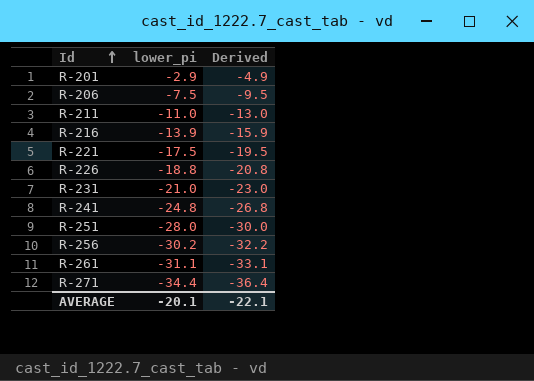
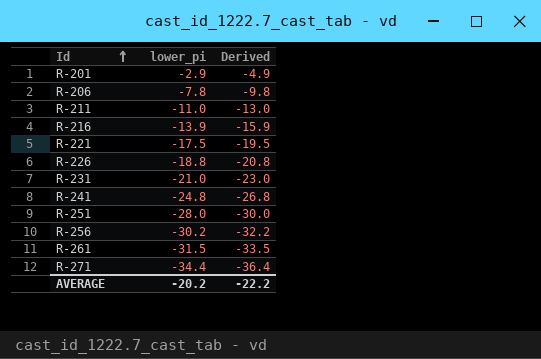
R-206 | lower_pi: -7.5 -> -7.8
R-206 | Derived: -9.5 -> -9.8
R-261 | lower_pi: -31.1 -> -31.5
R-261 | Derived: -33.1 -> -33.5
AVERAGE | lower_pi: -20.1 -> -20.2
AVERAGE | Derived: -22.1 -> -22.2

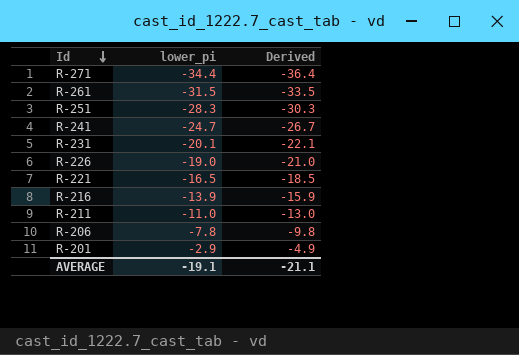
row order: Id ascending -> Id descending
row R-256: -30.2 | -32.2 -> none
R-251 | lower_pi: -28.0 -> -28.3
R-251 | Derived: -30.0 -> -30.3
R-241 | lower_pi: -24.8 -> -24.7
R-241 | Derived: -26.8 -> -26.7
R-231 | lower_pi: -21.0 -> -20.1
R-231 | Derived: -23.0 -> -22.1
R-226 | lower_pi: -18.8 -> -19.0
R-226 | Derived: -20.8 -> -21.0
R-221 | lower_pi: -17.5 -> -16.5
R-221 | Derived: -19.5 -> -18.5
AVERAGE | lower_pi: -20.2 -> -19.1
AVERAGE | Derived: -22.2 -> -21.1

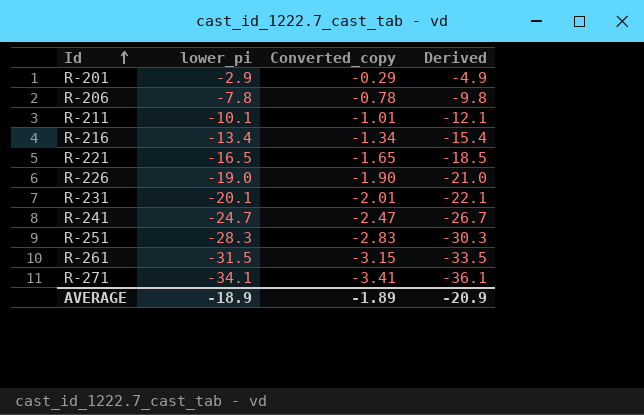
row order: Id descending -> Id ascending
column Converted_copy | formula: none -> [lower_pi] * 0.1
R-211 | lower_pi: -11.0 -> -10.1
R-211 | Derived: -13.0 -> -12.1
R-216 | lower_pi: -13.9 -> -13.4
R-216 | Derived: -15.9 -> -15.4
R-271 | lower_pi: -34.4 -> -34.1
R-271 | Derived: -36.4 -> -36.1
AVERAGE | lower_pi: -19.1 -> -18.9
AVERAGE | Derived: -21.1 -> -20.9

